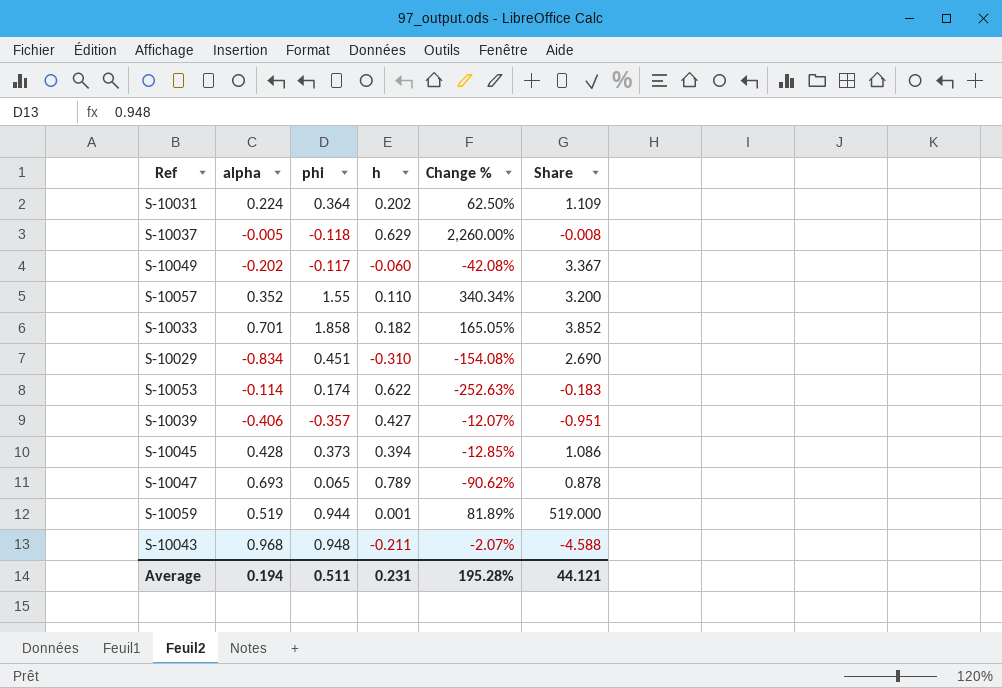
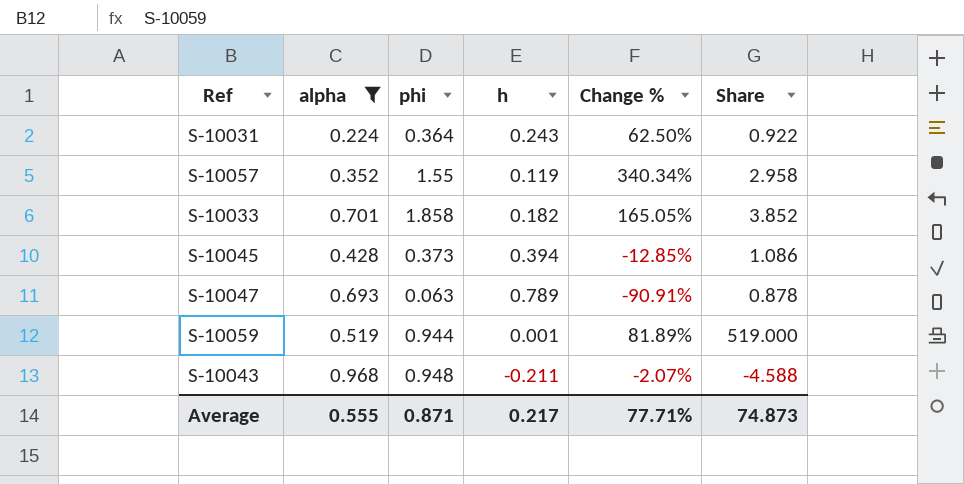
filter: none -> alpha >= 0.224
S-10031 | h: 0.202 -> 0.243
S-10031 | Share: 1.109 -> 0.922
S-10057 | h: 0.110 -> 0.119
S-10057 | Share: 3.200 -> 2.958
S-10047 | phi: 0.065 -> 0.063
S-10047 | Change %: -90.62% -> -90.91%
Average | alpha: 0.194 -> 0.555
Average | phi: 0.511 -> 0.871
Average | h: 0.231 -> 0.217
Average | Change %: 195.28% -> 77.71%
Average | Share: 44.121 -> 74.873

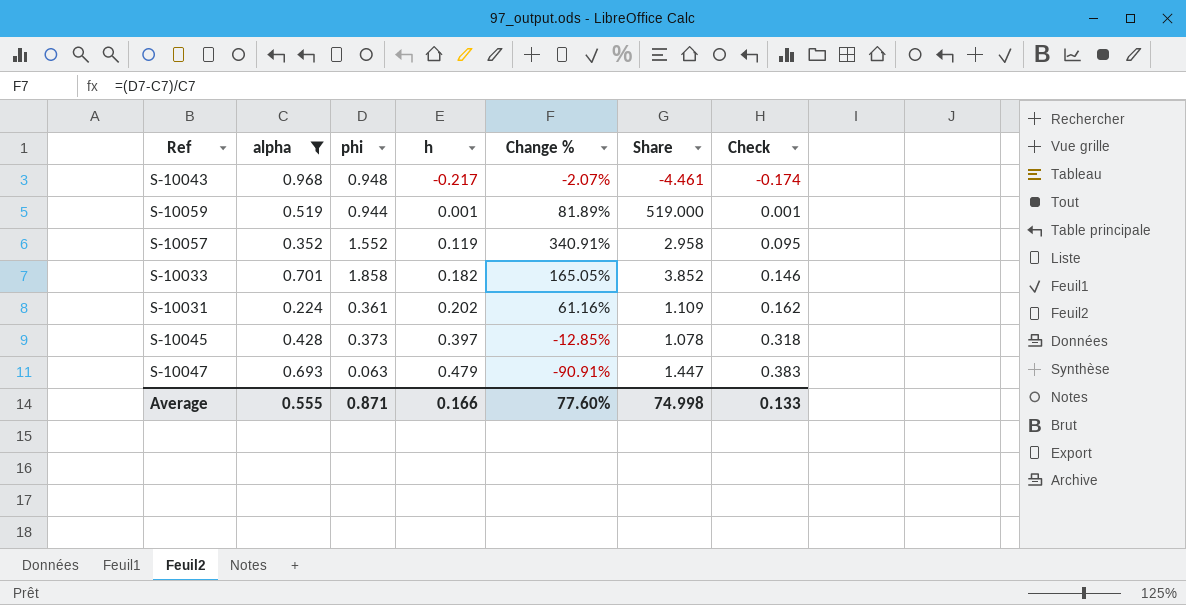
row order: none -> h ascending
column Check | formula: none -> [h] * 0.8
S-10043 | h: -0.211 -> -0.217
S-10043 | Share: -4.588 -> -4.461
S-10057 | phi: 1.55 -> 1.552
S-10057 | Change %: 340.34% -> 340.91%
S-10031 | phi: 0.364 -> 0.361
S-10031 | h: 0.243 -> 0.202
S-10031 | Change %: 62.50% -> 61.16%
S-10031 | Share: 0.922 -> 1.109
S-10045 | h: 0.394 -> 0.397
S-10045 | Share: 1.086 -> 1.078
S-10047 | h: 0.789 -> 0.479
S-10047 | Share: 0.878 -> 1.447
Average | h: 0.217 -> 0.166
Average | Change %: 77.71% -> 77.60%
Average | Share: 74.873 -> 74.998

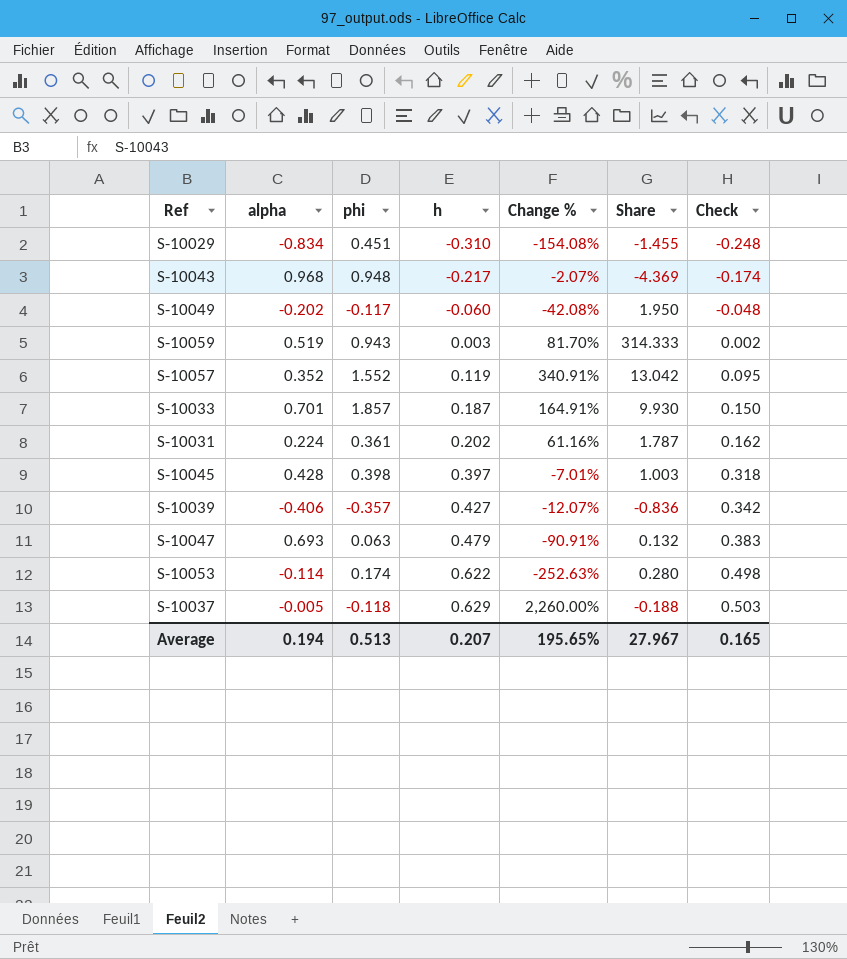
filter: alpha >= 0.224 -> none
column Share | formula: [alpha] / [h] -> [phi] / [h]
S-10059 | phi: 0.944 -> 0.943
S-10059 | h: 0.001 -> 0.003
S-10059 | Change %: 81.89% -> 81.70%
S-10059 | Check: 0.001 -> 0.002
S-10033 | phi: 1.858 -> 1.857
S-10033 | h: 0.182 -> 0.187
S-10033 | Change %: 165.05% -> 164.91%
S-10033 | Check: 0.146 -> 0.150
S-10045 | phi: 0.373 -> 0.398
S-10045 | Change %: -12.85% -> -7.01%
Average | alpha: 0.555 -> 0.194
Average | phi: 0.871 -> 0.513
Average | h: 0.166 -> 0.207
Average | Change %: 77.60% -> 195.65%
Average | Share: 74.998 -> 27.967
Average | Check: 0.133 -> 0.165

